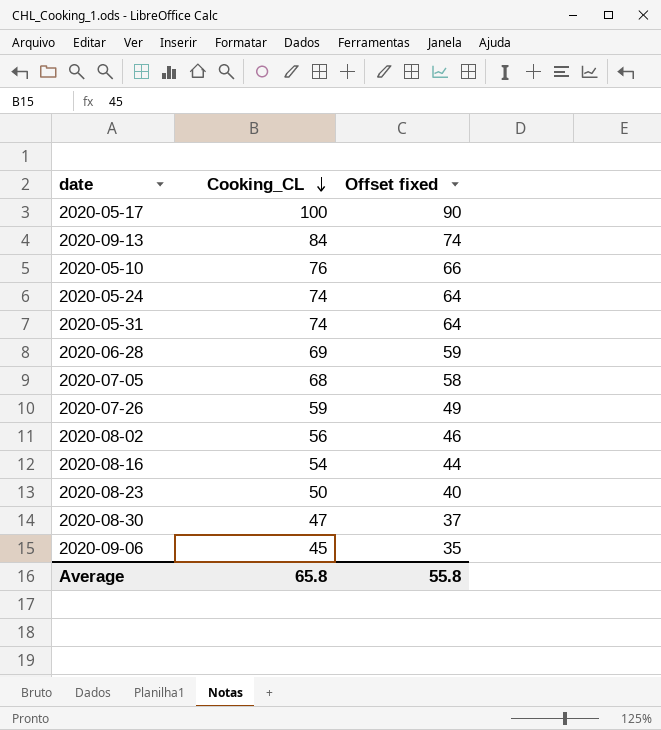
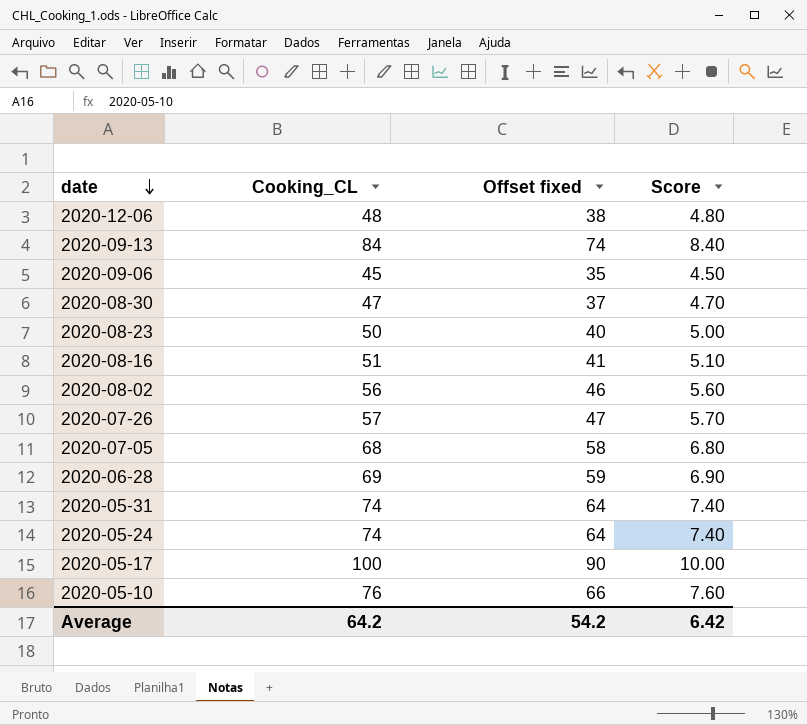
row order: Cooking_CL descending -> date descending
column Score | formula: none -> [Cooking_CL] * 0.1
row 2020-12-06: none -> 48 | 38 | 4.80
2020-08-16 | Cooking_CL: 54 -> 51
2020-08-16 | Offset fixed: 44 -> 41
2020-07-26 | Cooking_CL: 59 -> 57
2020-07-26 | Offset fixed: 49 -> 47
Average | Cooking_CL: 65.8 -> 64.2
Average | Offset fixed: 55.8 -> 54.2

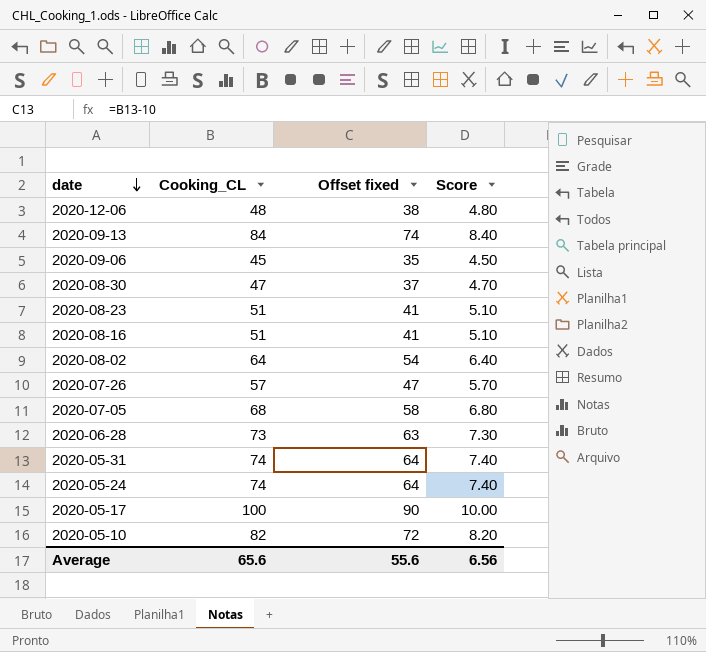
2020-08-23 | Cooking_CL: 50 -> 51
2020-08-23 | Offset fixed: 40 -> 41
2020-08-23 | Score: 5.00 -> 5.10
2020-08-02 | Cooking_CL: 56 -> 64
2020-08-02 | Offset fixed: 46 -> 54
2020-08-02 | Score: 5.60 -> 6.40
2020-06-28 | Cooking_CL: 69 -> 73
2020-06-28 | Offset fixed: 59 -> 63
2020-06-28 | Score: 6.90 -> 7.30
2020-05-10 | Cooking_CL: 76 -> 82
2020-05-10 | Offset fixed: 66 -> 72
2020-05-10 | Score: 7.60 -> 8.20
Average | Cooking_CL: 64.2 -> 65.6
Average | Offset fixed: 54.2 -> 55.6
Average | Score: 6.42 -> 6.56

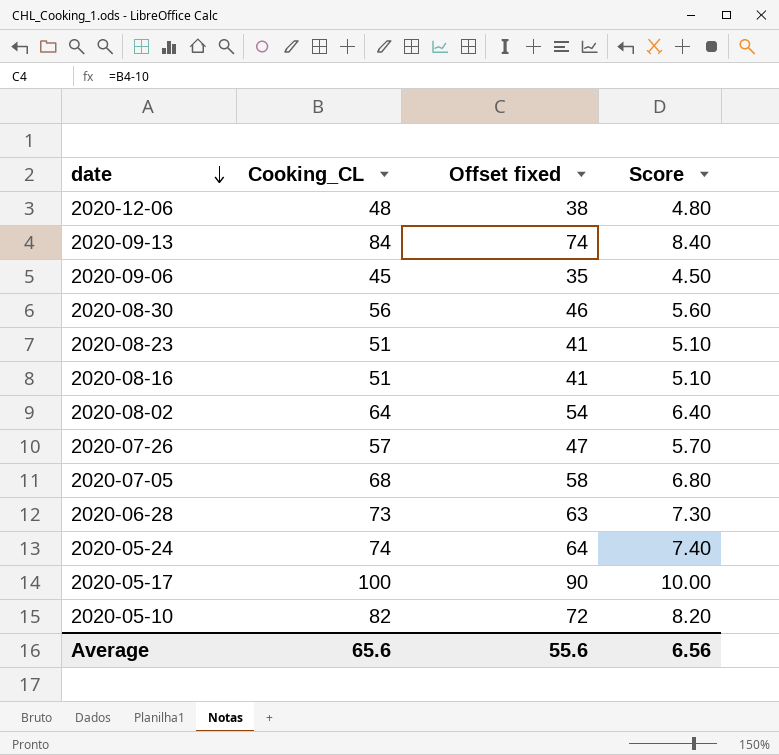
row 2020-05-31: 74 | 64 | 7.40 -> none
2020-08-30 | Cooking_CL: 47 -> 56
2020-08-30 | Offset fixed: 37 -> 46
2020-08-30 | Score: 4.70 -> 5.60

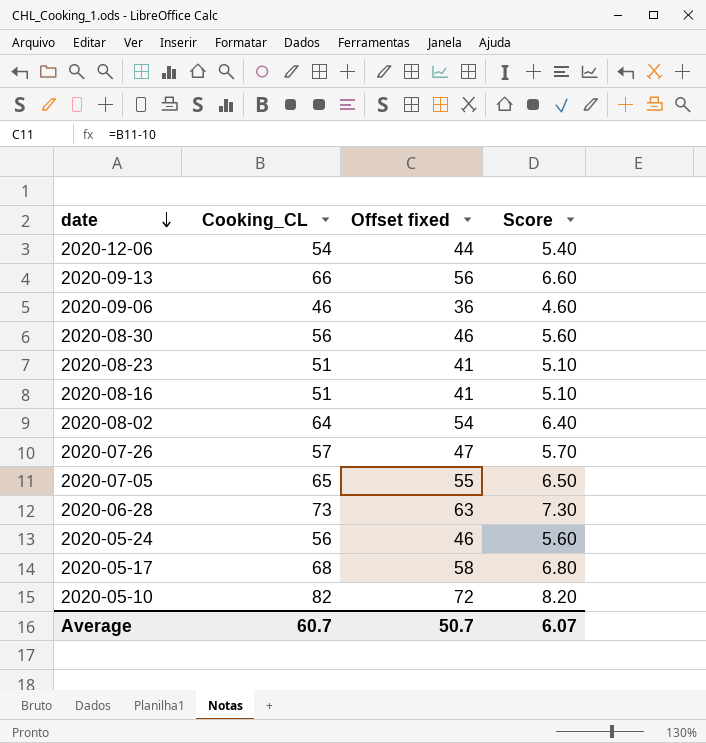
2020-12-06 | Cooking_CL: 48 -> 54
2020-12-06 | Offset fixed: 38 -> 44
2020-12-06 | Score: 4.80 -> 5.40
2020-09-13 | Cooking_CL: 84 -> 66
2020-09-13 | Offset fixed: 74 -> 56
2020-09-13 | Score: 8.40 -> 6.60
2020-09-06 | Cooking_CL: 45 -> 46
2020-09-06 | Offset fixed: 35 -> 36
2020-09-06 | Score: 4.50 -> 4.60
2020-07-05 | Cooking_CL: 68 -> 65
2020-07-05 | Offset fixed: 58 -> 55
2020-07-05 | Score: 6.80 -> 6.50
2020-05-24 | Cooking_CL: 74 -> 56
2020-05-24 | Offset fixed: 64 -> 46
2020-05-24 | Score: 7.40 -> 5.60
2020-05-17 | Cooking_CL: 100 -> 68
2020-05-17 | Offset fixed: 90 -> 58
2020-05-17 | Score: 10.00 -> 6.80
Average | Cooking_CL: 65.6 -> 60.7
Average | Offset fixed: 55.6 -> 50.7
Average | Score: 6.56 -> 6.07

